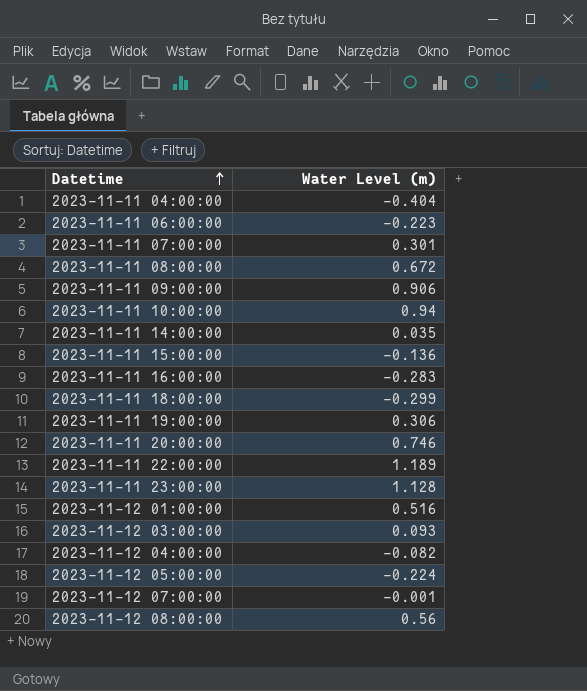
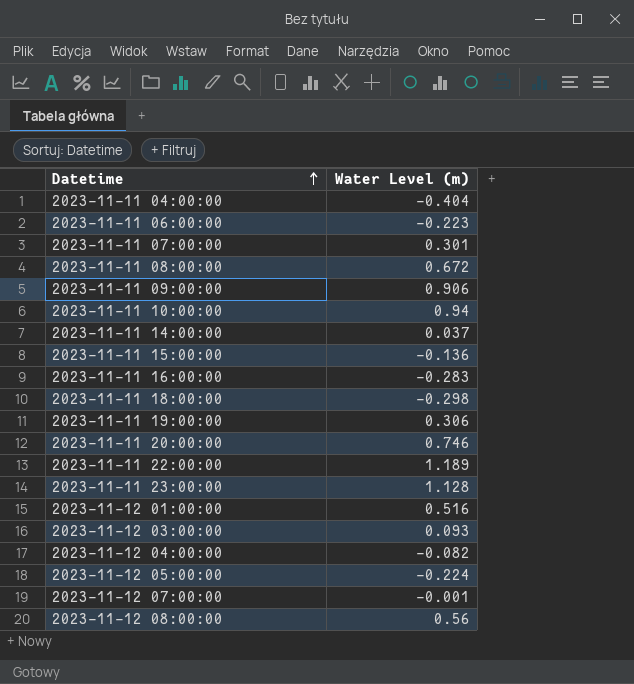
2023-11-11 14:00:00 | Water Level (m): 0.035 -> 0.037
2023-11-11 18:00:00 | Water Level (m): -0.299 -> -0.298

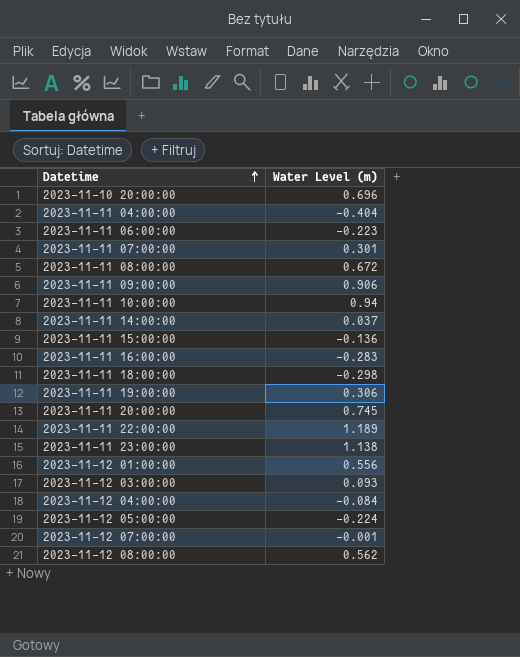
row 2023-11-10 20:00:00: none -> 0.696
2023-11-11 20:00:00 | Water Level (m): 0.746 -> 0.745
2023-11-11 23:00:00 | Water Level (m): 1.128 -> 1.138
2023-11-12 01:00:00 | Water Level (m): 0.516 -> 0.556
2023-11-12 04:00:00 | Water Level (m): -0.082 -> -0.084
2023-11-12 08:00:00 | Water Level (m): 0.56 -> 0.562

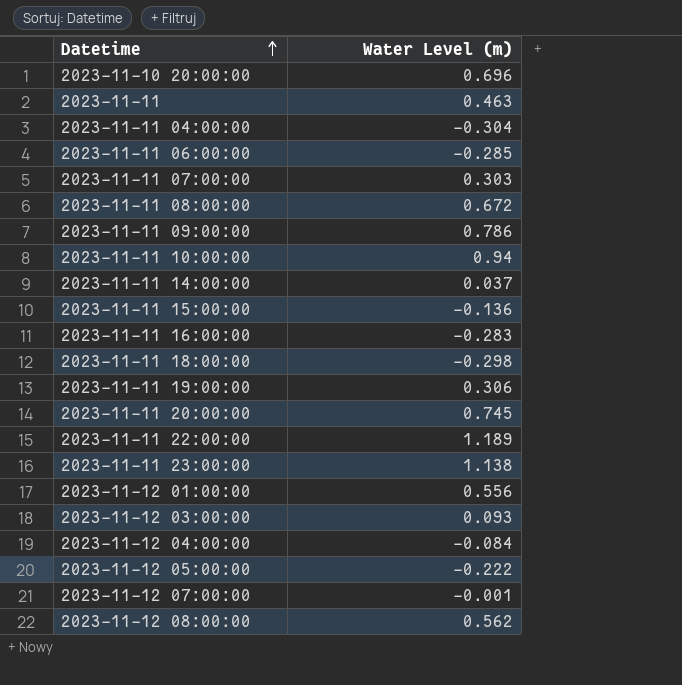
row 2023-11-11: none -> 0.463
2023-11-11 04:00:00 | Water Level (m): -0.404 -> -0.304
2023-11-11 06:00:00 | Water Level (m): -0.223 -> -0.285
2023-11-11 07:00:00 | Water Level (m): 0.301 -> 0.303
2023-11-11 09:00:00 | Water Level (m): 0.906 -> 0.786
2023-11-12 05:00:00 | Water Level (m): -0.224 -> -0.222

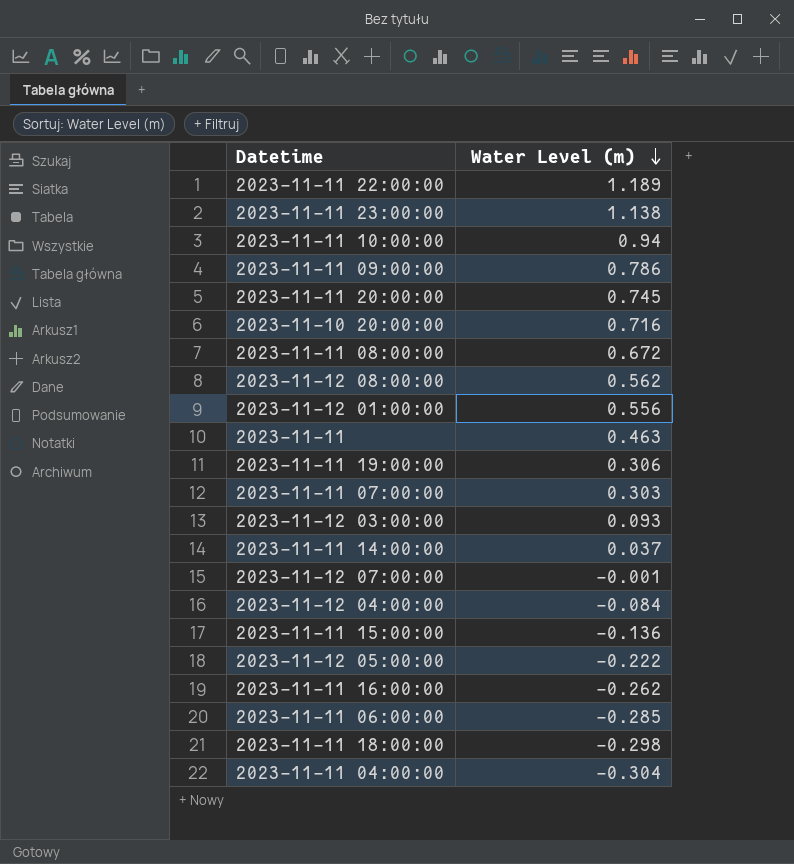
row order: Datetime ascending -> Water Level (m) descending
2023-11-10 20:00:00 | Water Level (m): 0.696 -> 0.716
2023-11-11 16:00:00 | Water Level (m): -0.283 -> -0.262

